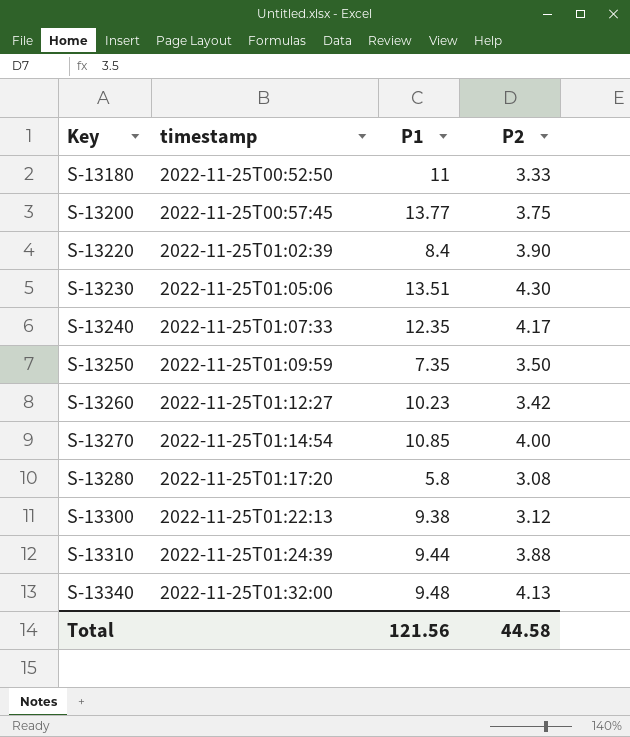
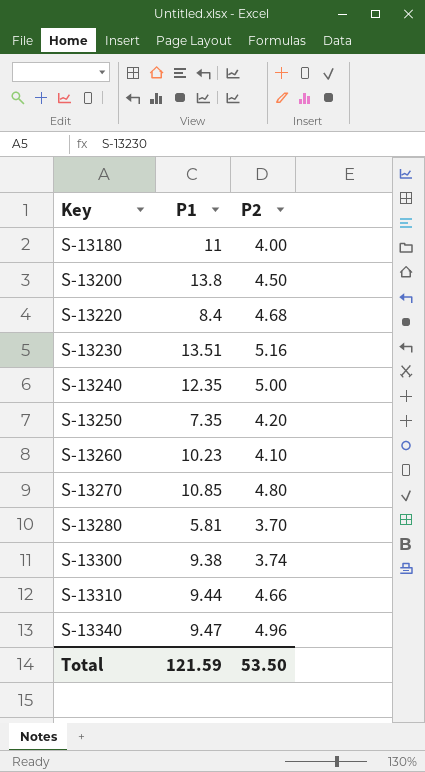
column timestamp | position: 2 -> none
S-13180 | P2: 3.33 -> 4.00
S-13200 | P1: 13.77 -> 13.8
S-13200 | P2: 3.75 -> 4.50
S-13220 | P2: 3.90 -> 4.68
S-13230 | P2: 4.30 -> 5.16
S-13240 | P2: 4.17 -> 5.00
S-13250 | P2: 3.50 -> 4.20
S-13260 | P2: 3.42 -> 4.10
S-13270 | P2: 4.00 -> 4.80
S-13280 | P1: 5.8 -> 5.81
S-13280 | P2: 3.08 -> 3.70
S-13300 | P2: 3.12 -> 3.74
S-13310 | P2: 3.88 -> 4.66
S-13340 | P1: 9.48 -> 9.47
S-13340 | P2: 4.13 -> 4.96
Total | P1: 121.56 -> 121.59
Total | P2: 44.58 -> 53.50

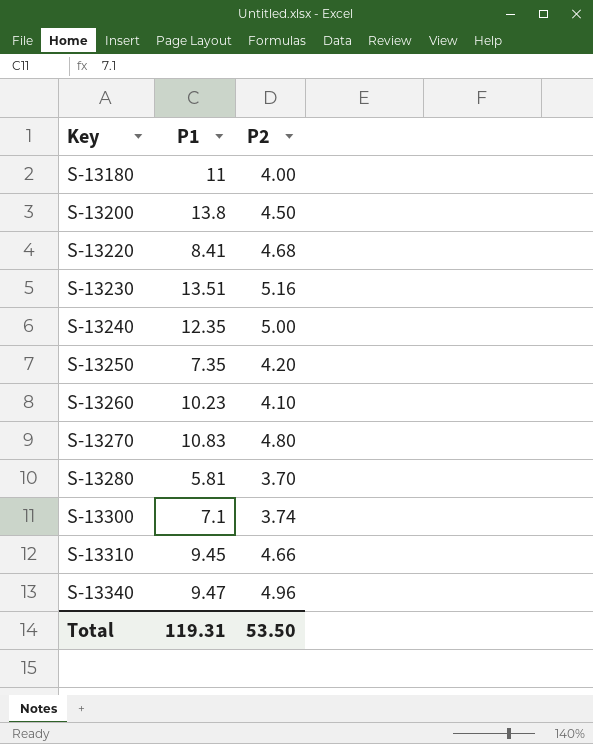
S-13220 | P1: 8.4 -> 8.41
S-13270 | P1: 10.85 -> 10.83
S-13300 | P1: 9.38 -> 7.1
S-13310 | P1: 9.44 -> 9.45
Total | P1: 121.59 -> 119.31

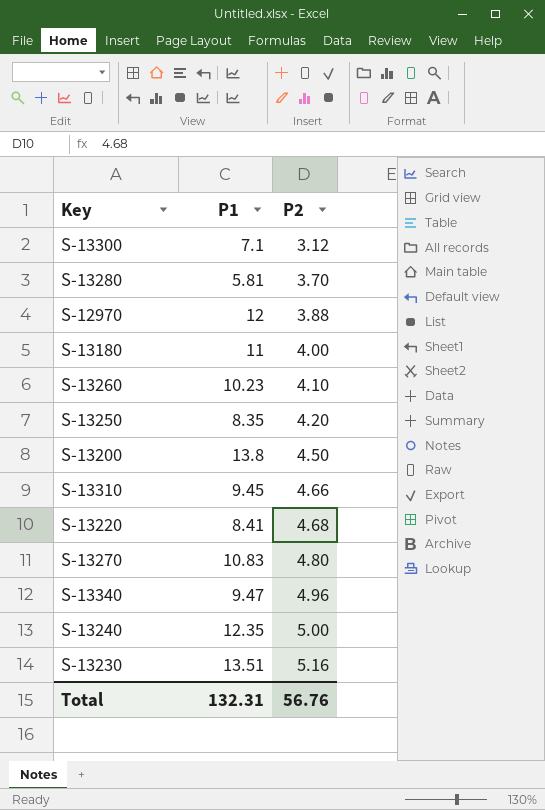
row order: Key ascending -> P2 ascending
S-13300 | P2: 3.74 -> 3.12
row S-12970: none -> 12 | 3.88
S-13250 | P1: 7.35 -> 8.35
Total | P1: 119.31 -> 132.31
Total | P2: 53.50 -> 56.76

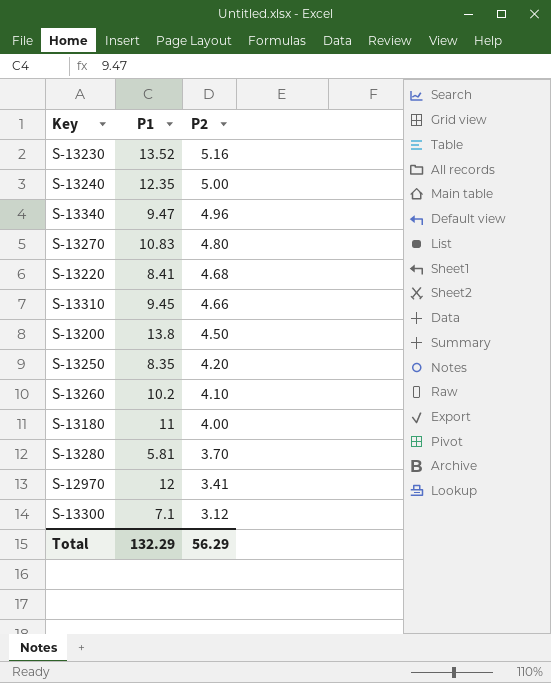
row order: P2 ascending -> P2 descending
S-13230 | P1: 13.51 -> 13.52
S-13260 | P1: 10.23 -> 10.2
S-12970 | P2: 3.88 -> 3.41
Total | P1: 132.31 -> 132.29
Total | P2: 56.76 -> 56.29

